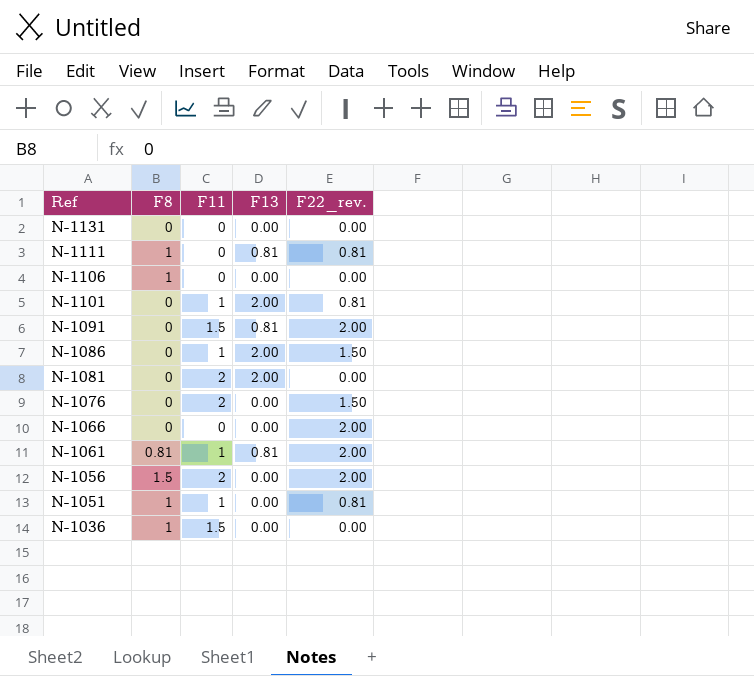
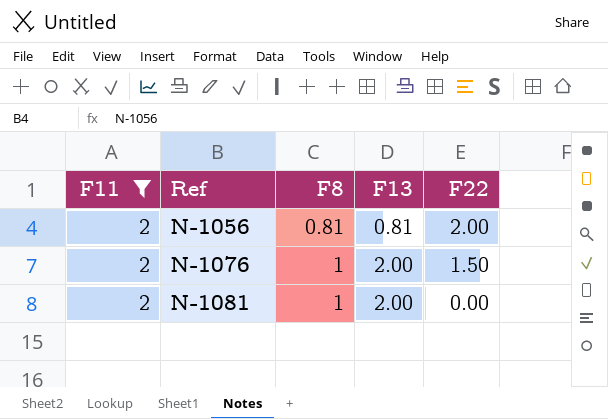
filter: none -> F11 = 2
row order: Ref descending -> Ref ascending
column F11 | position: 3 -> 1
column name: F22_rev. -> F22
N-1056 | F8: 1.5 -> 0.81
N-1056 | F13: 0.00 -> 0.81
N-1076 | F8: 0 -> 1
N-1076 | F13: 0.00 -> 2.00
N-1081 | F8: 0 -> 1

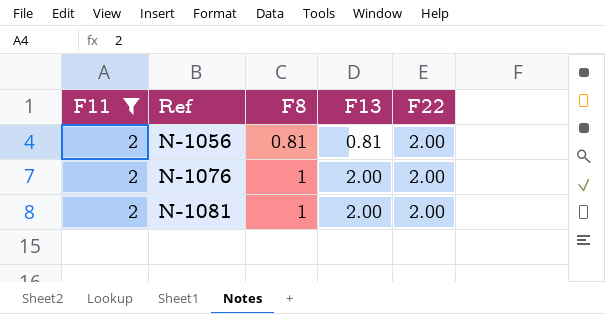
N-1076 | F22: 1.50 -> 2.00
N-1081 | F22: 0.00 -> 2.00

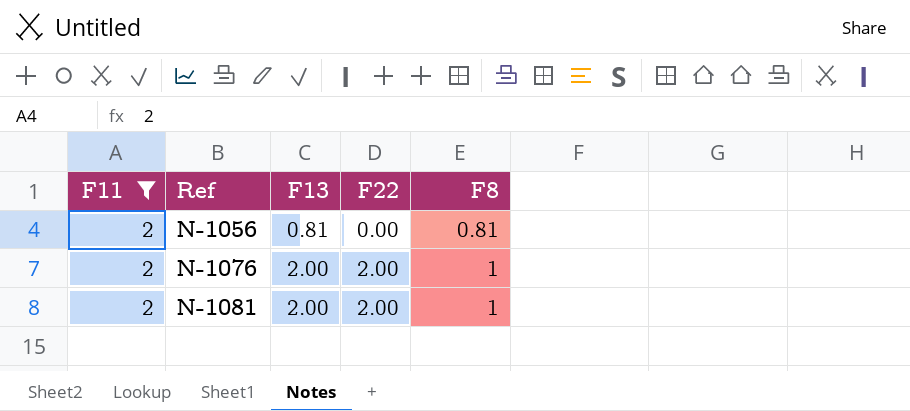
column F8 | position: 3 -> 5
N-1056 | F22: 2.00 -> 0.00

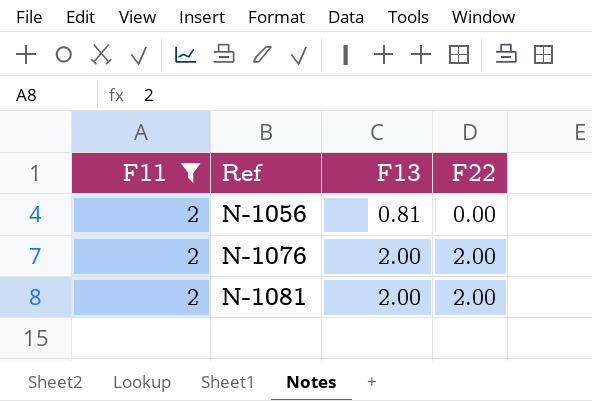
column F8 | position: 5 -> none

